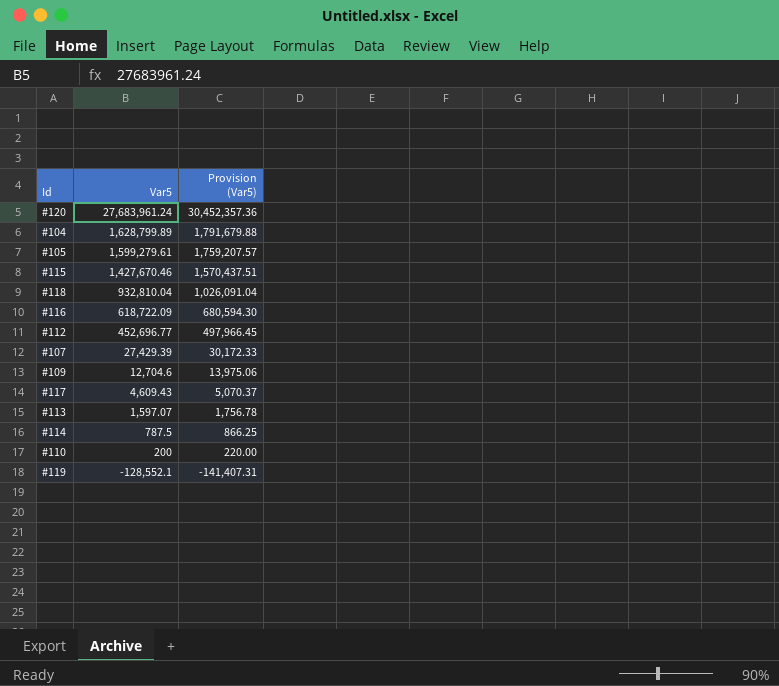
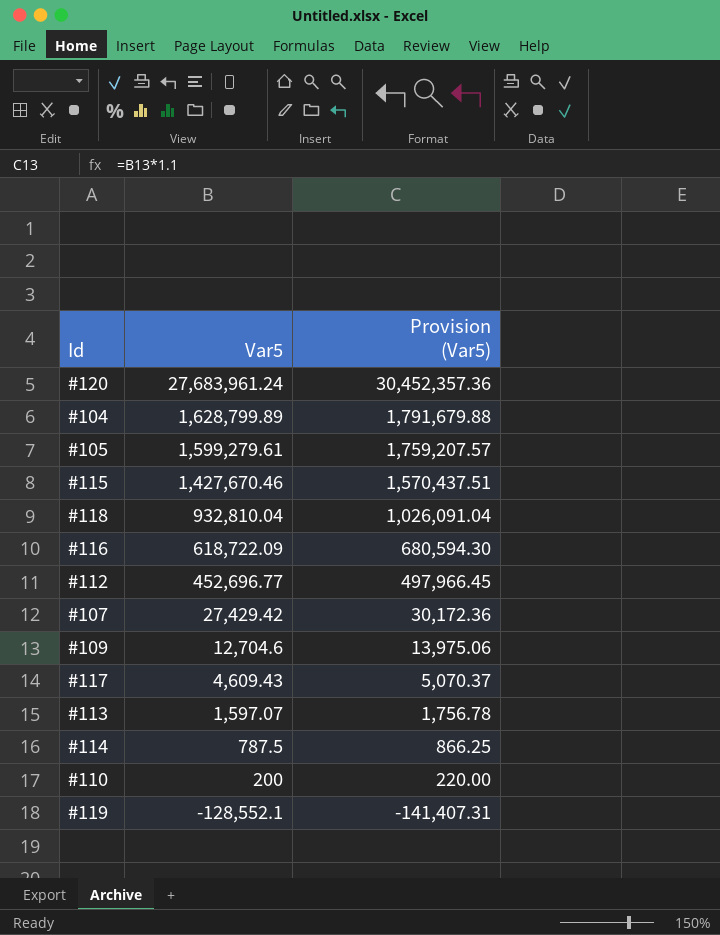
#107 | Var5: 27,429.39 -> 27,429.42
#107 | Provision (Var5): 30,172.33 -> 30,172.36

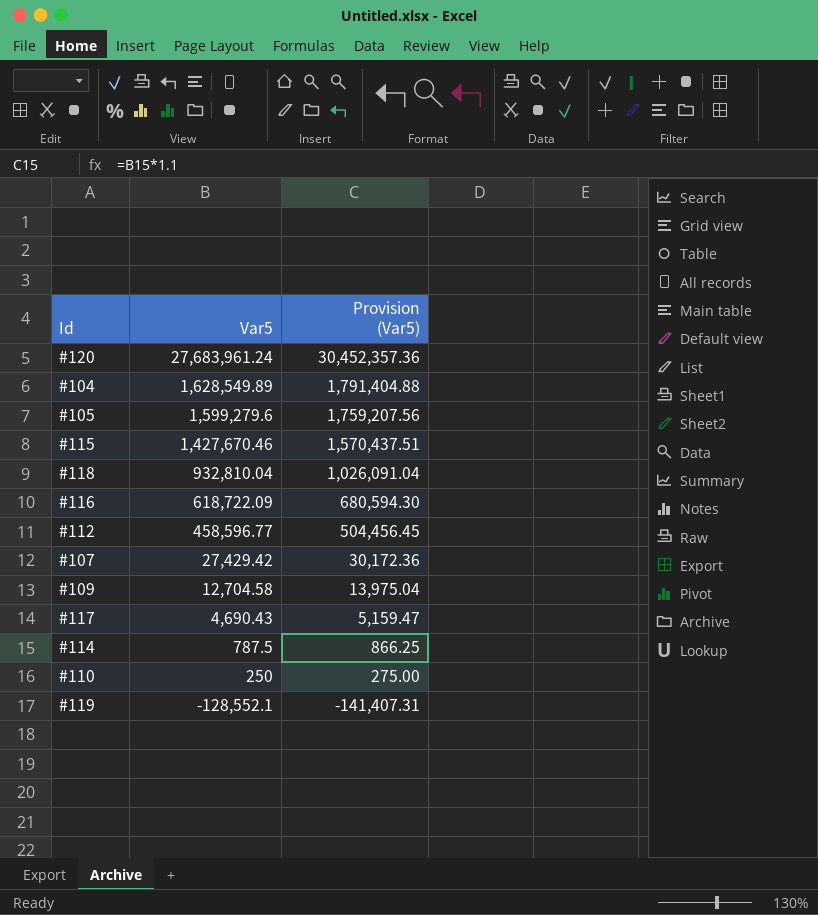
row #113: 1,597.07 | 1,756.78 -> none
#104 | Var5: 1,628,799.89 -> 1,628,549.89
#104 | Provision (Var5): 1,791,679.88 -> 1,791,404.88
#105 | Var5: 1,599,279.61 -> 1,599,279.6
#105 | Provision (Var5): 1,759,207.57 -> 1,759,207.56
#112 | Var5: 452,696.77 -> 458,596.77
#112 | Provision (Var5): 497,966.45 -> 504,456.45
#109 | Var5: 12,704.6 -> 12,704.58
#109 | Provision (Var5): 13,975.06 -> 13,975.04
#117 | Var5: 4,609.43 -> 4,690.43
#117 | Provision (Var5): 5,070.37 -> 5,159.47
#110 | Var5: 200 -> 250
#110 | Provision (Var5): 220.00 -> 275.00

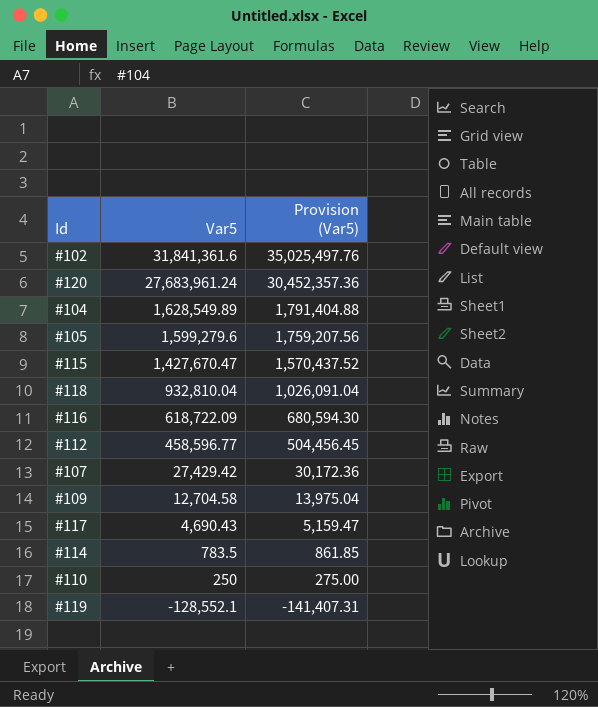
row #102: none -> 31,841,361.6 | 35,025,497.76
#115 | Var5: 1,427,670.46 -> 1,427,670.47
#115 | Provision (Var5): 1,570,437.51 -> 1,570,437.52
#114 | Var5: 787.5 -> 783.5
#114 | Provision (Var5): 866.25 -> 861.85

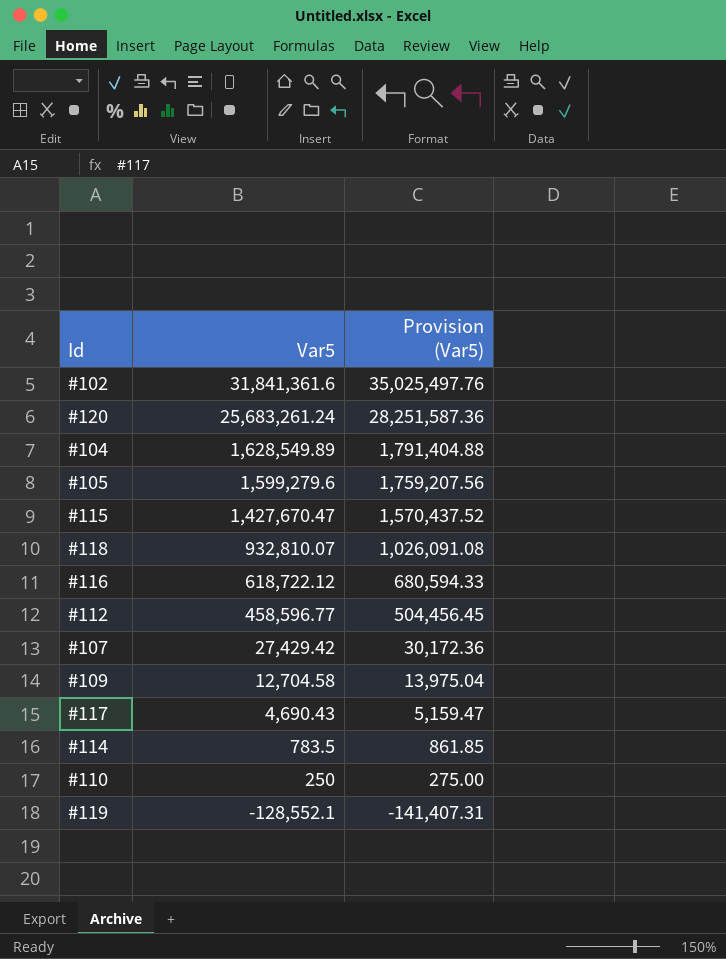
#120 | Var5: 27,683,961.24 -> 25,683,261.24
#120 | Provision (Var5): 30,452,357.36 -> 28,251,587.36
#118 | Var5: 932,810.04 -> 932,810.07
#118 | Provision (Var5): 1,026,091.04 -> 1,026,091.08
#116 | Var5: 618,722.09 -> 618,722.12
#116 | Provision (Var5): 680,594.30 -> 680,594.33

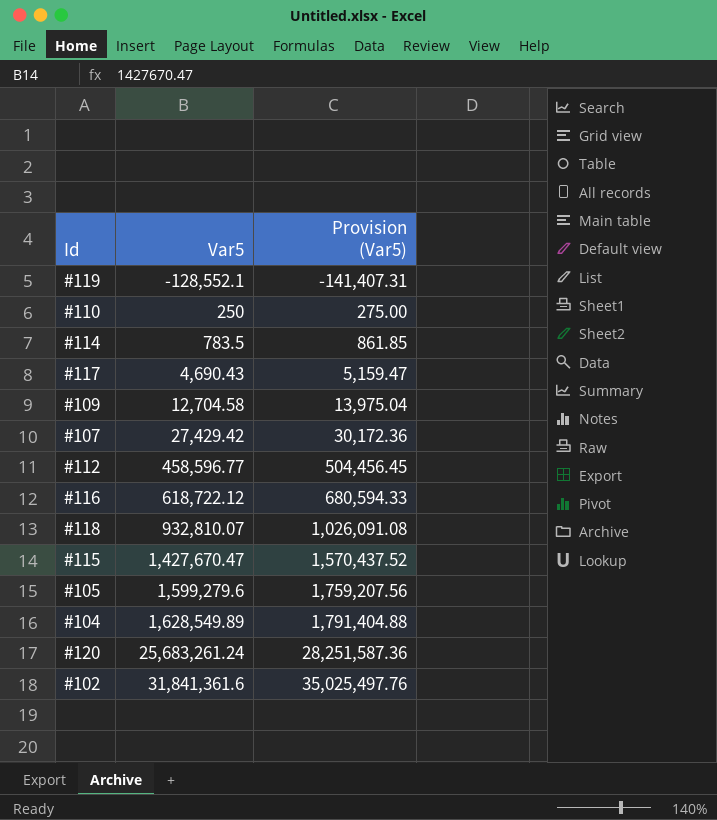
row order: Var5 descending -> Var5 ascending

